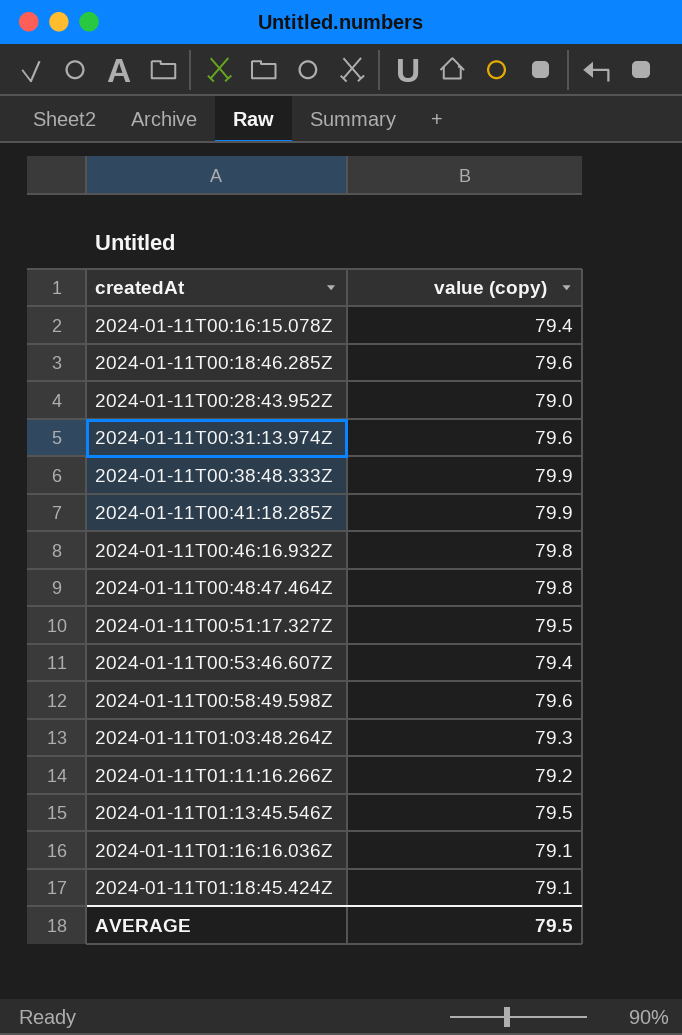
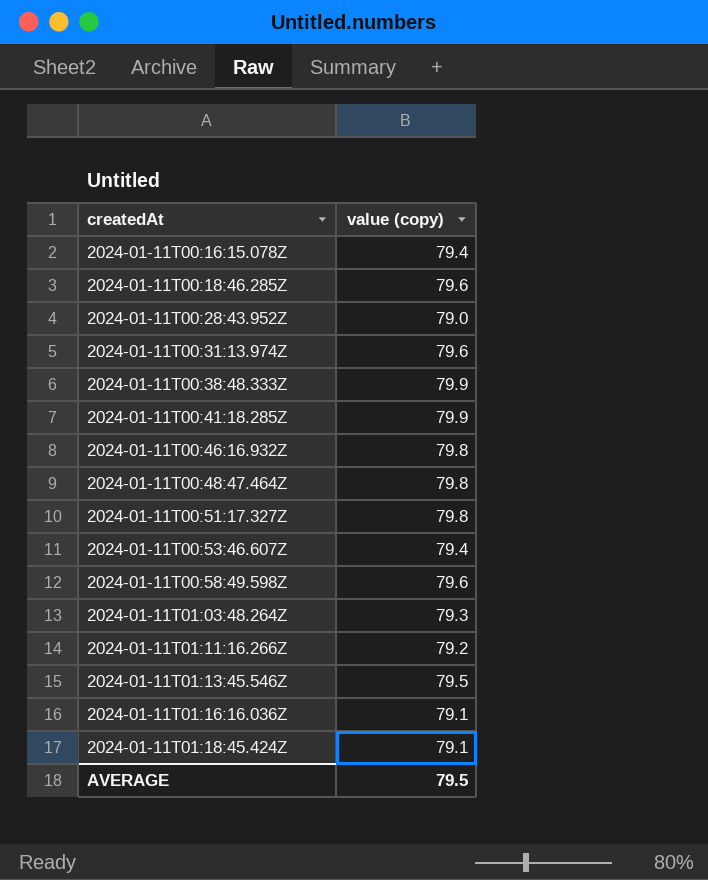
2024-01-11T00:51:17.327Z | value (copy): 79.5 -> 79.8

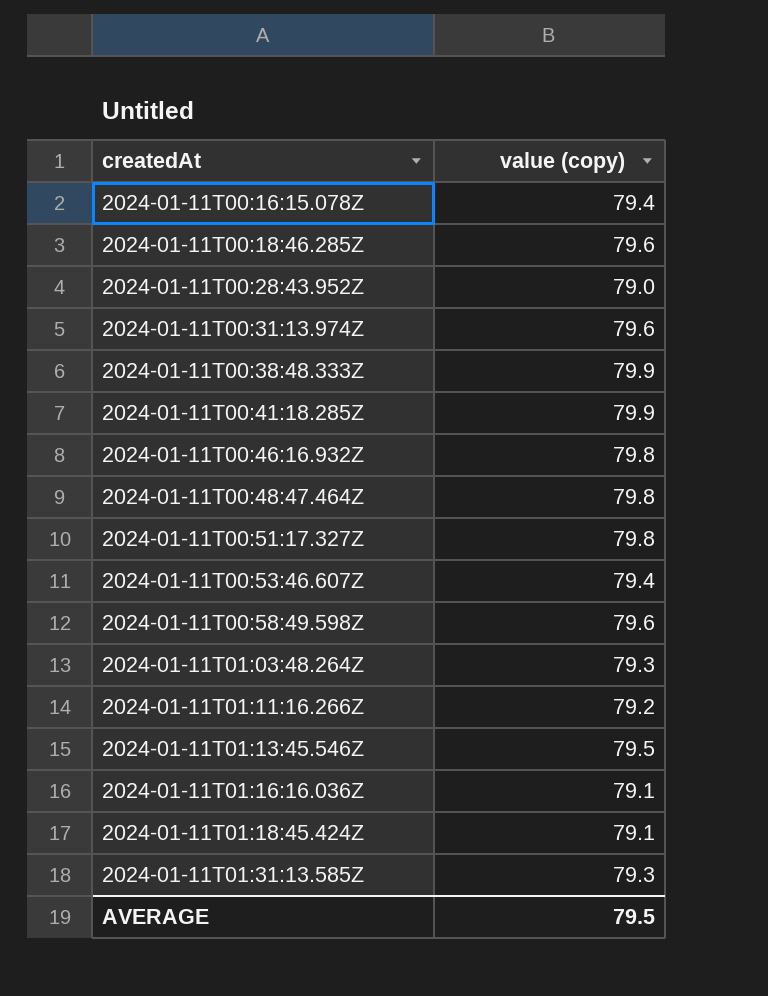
row 2024-01-11T01:31:13.585Z: none -> 79.3

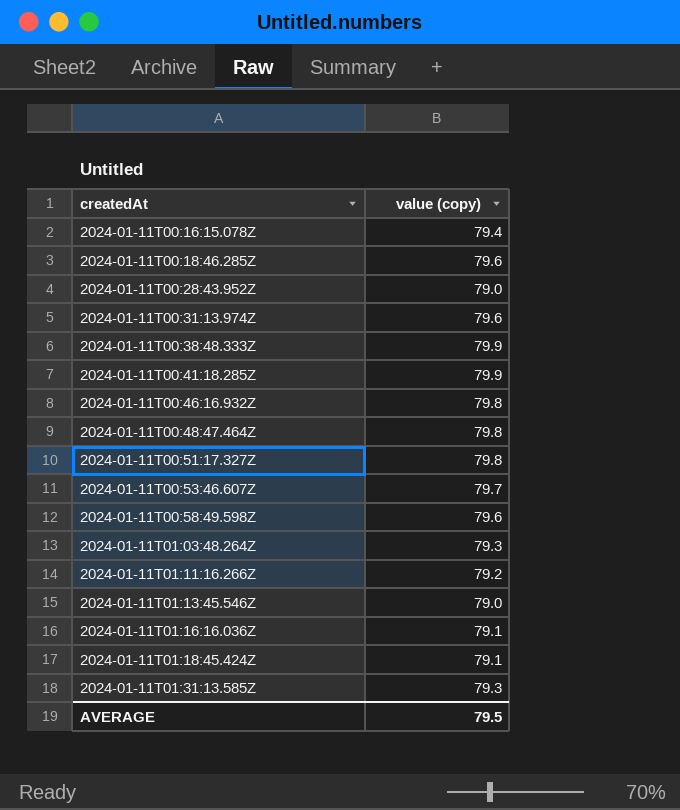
2024-01-11T00:53:46.607Z | value (copy): 79.4 -> 79.7
2024-01-11T01:13:45.546Z | value (copy): 79.5 -> 79.0

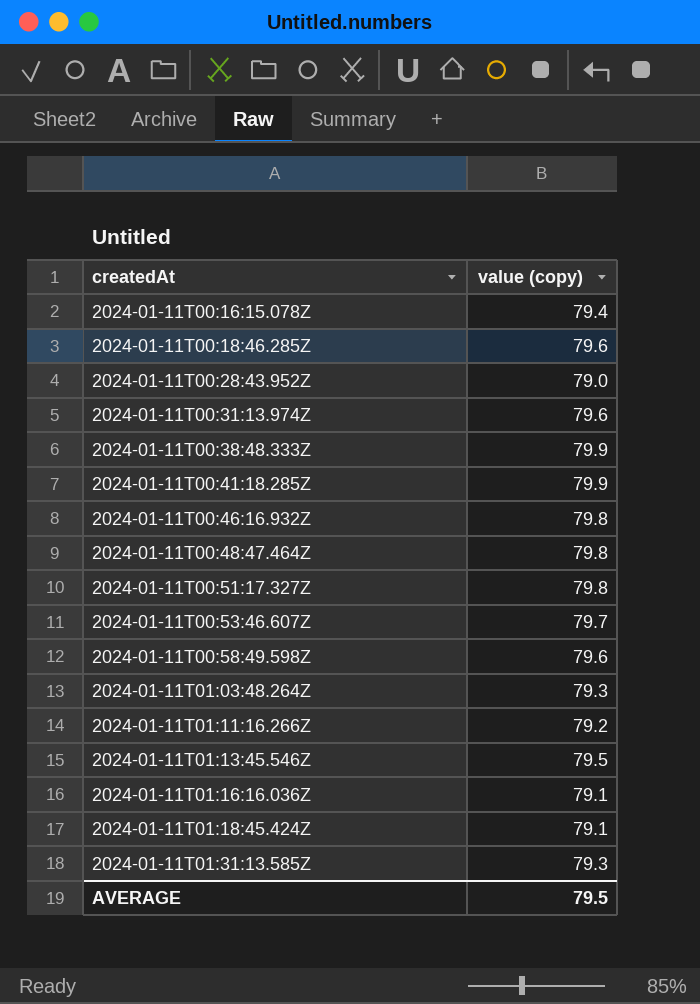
2024-01-11T01:13:45.546Z | value (copy): 79.0 -> 79.5

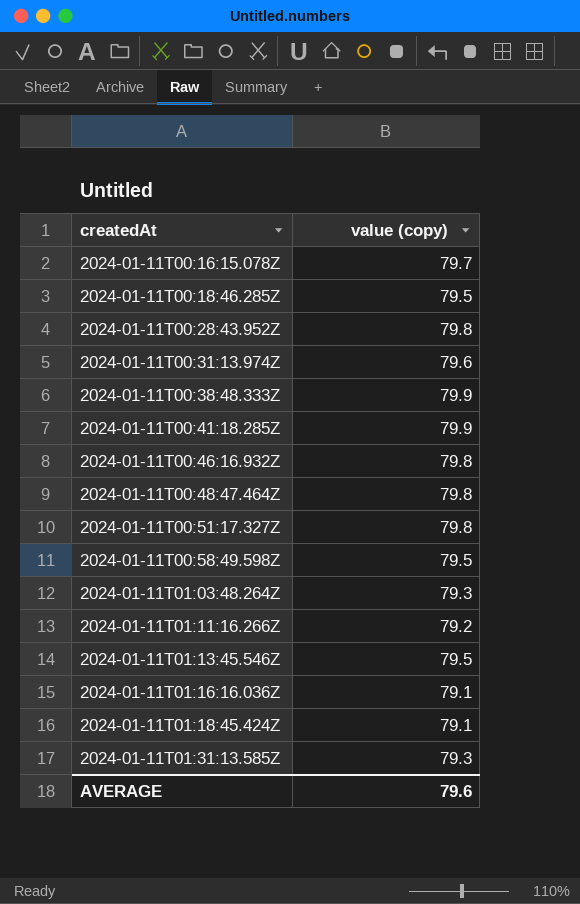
row 2024-01-11T00:53:46.607Z: 79.7 -> none
2024-01-11T00:16:15.078Z | value (copy): 79.4 -> 79.7
2024-01-11T00:18:46.285Z | value (copy): 79.6 -> 79.5
2024-01-11T00:28:43.952Z | value (copy): 79.0 -> 79.8
2024-01-11T00:58:49.598Z | value (copy): 79.6 -> 79.5
AVERAGE | value (copy): 79.5 -> 79.6

